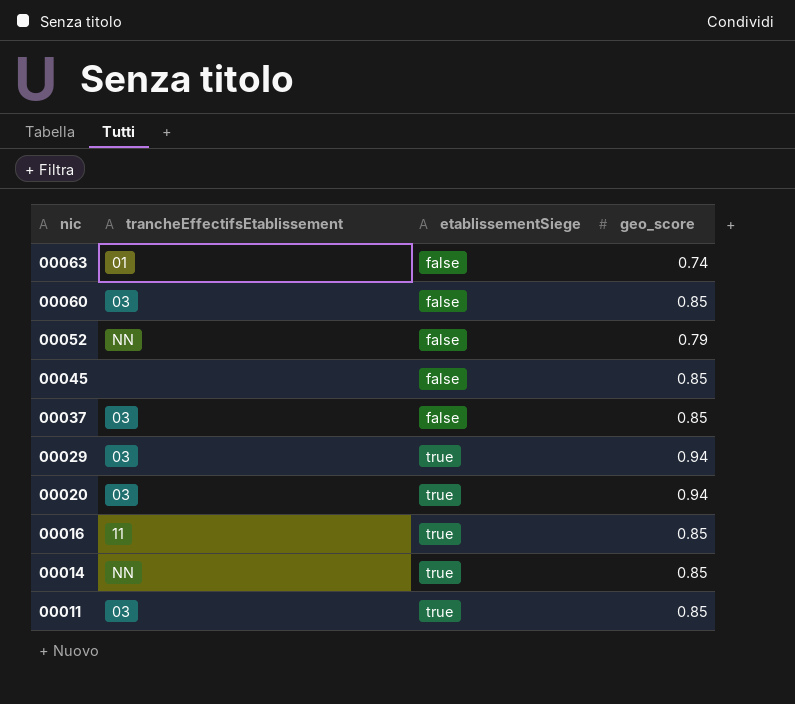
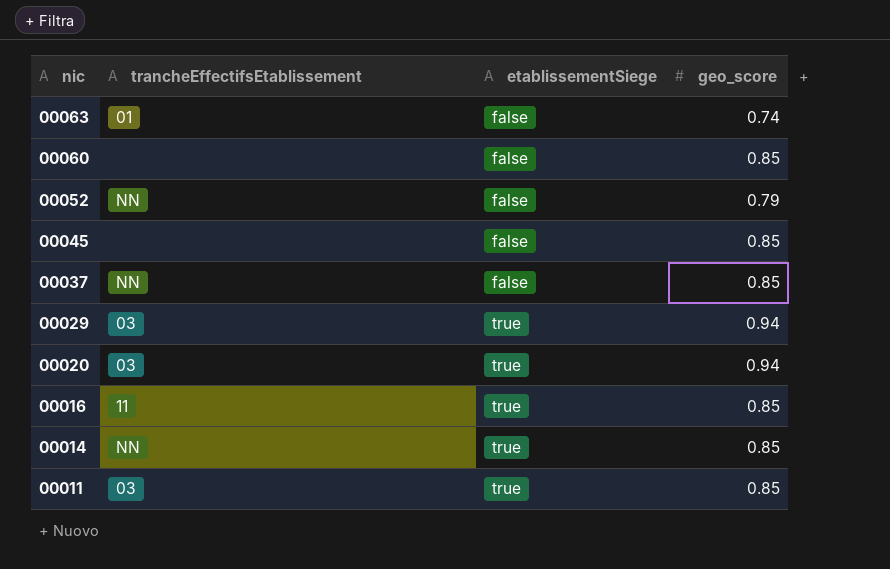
00060 | trancheEffectifsEtablissement: 03 -> none
00037 | trancheEffectifsEtablissement: 03 -> NN

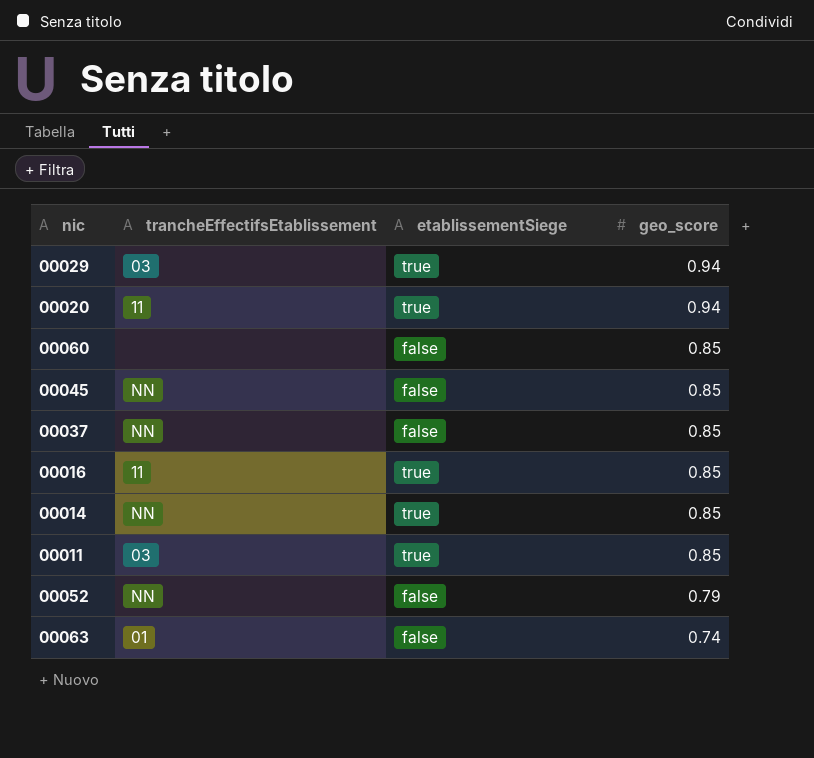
row order: nic descending -> geo_score descending
00020 | trancheEffectifsEtablissement: 03 -> 11
00045 | trancheEffectifsEtablissement: none -> NN

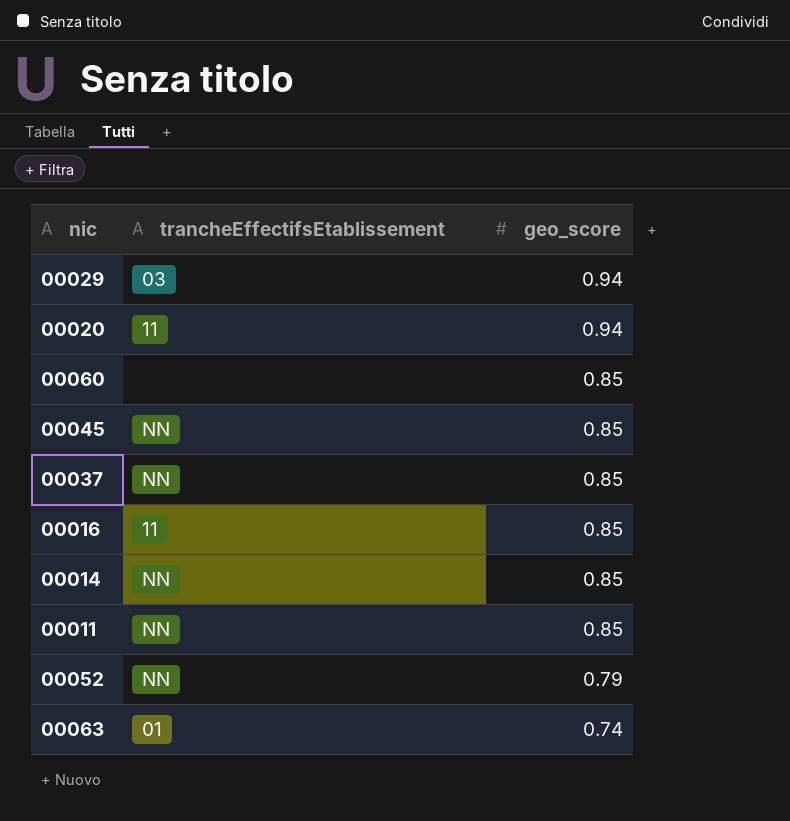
column etablissementSiege | position: 3 -> none
00011 | trancheEffectifsEtablissement: 03 -> NN

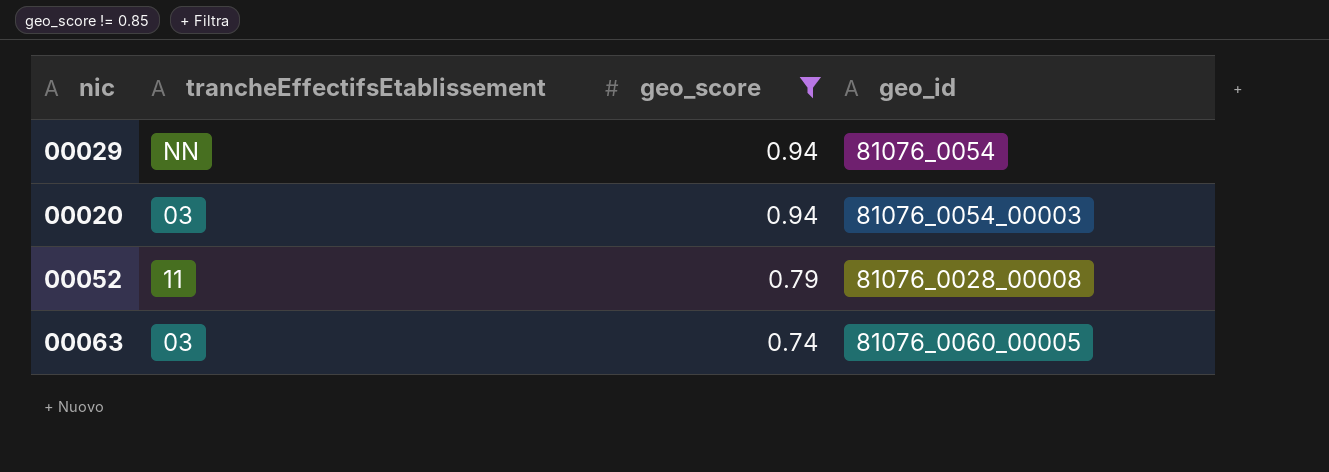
filter: none -> geo_score != 0.85
column geo_id | position: none -> 4
00029 | trancheEffectifsEtablissement: 03 -> NN
00020 | trancheEffectifsEtablissement: 11 -> 03
00052 | trancheEffectifsEtablissement: NN -> 11
00063 | trancheEffectifsEtablissement: 01 -> 03

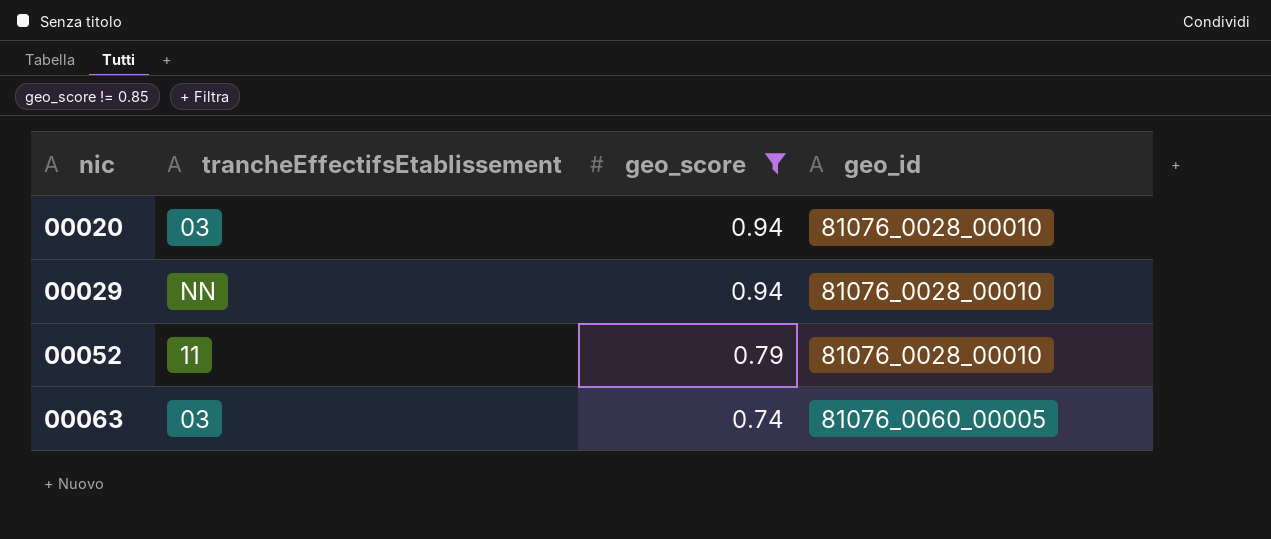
row order: geo_score descending -> nic ascending
00020 | geo_id: 81076_0054_00003 -> 81076_0028_00010
00029 | geo_id: 81076_0054 -> 81076_0028_00010
00052 | geo_id: 81076_0028_00008 -> 81076_0028_00010

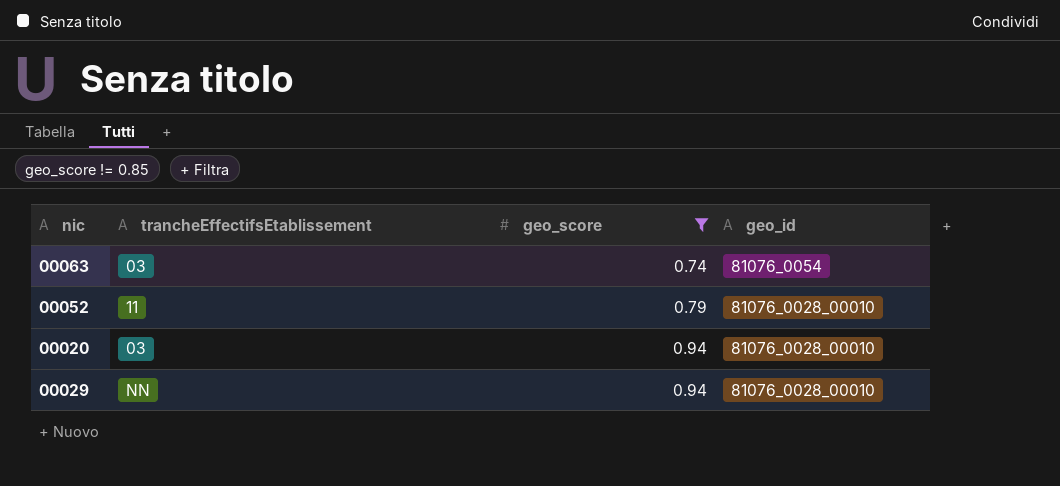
row order: nic ascending -> geo_score ascending
00063 | geo_id: 81076_0060_00005 -> 81076_0054

